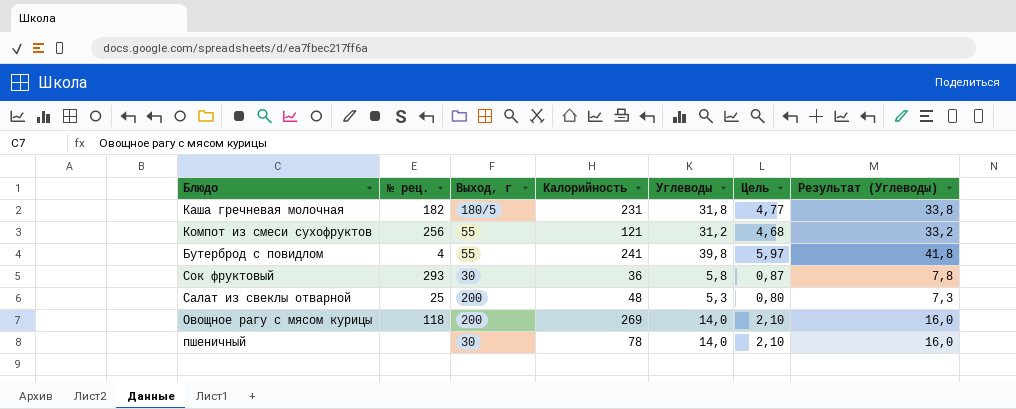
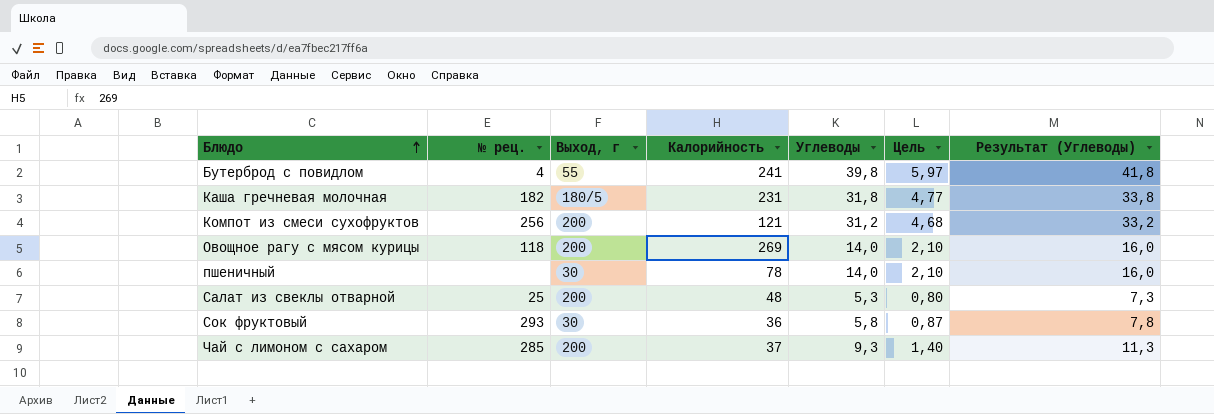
row order: none -> Блюдо ascending
Компот из смеси сухофруктов | Выход, г: 55 -> 200
row Чай с лимоном с сахаром: none -> 285 | 200 | 37 | 9,3 | 1,40 | 11,3

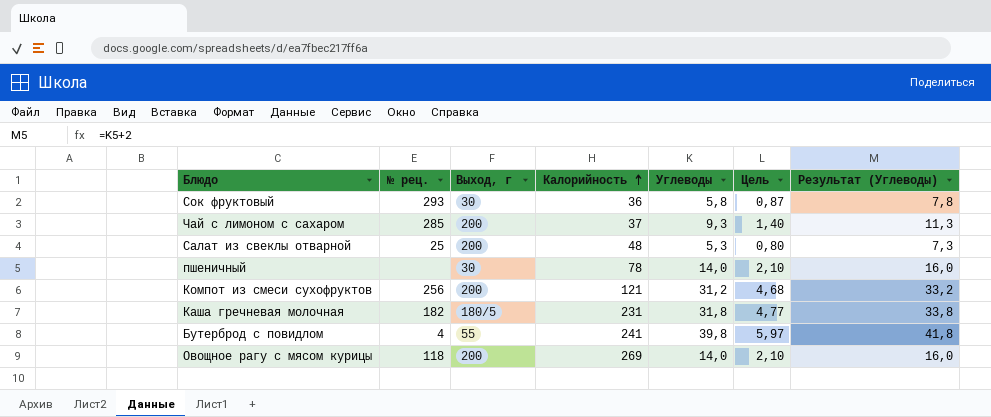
row order: Блюдо ascending -> Калорийность ascending

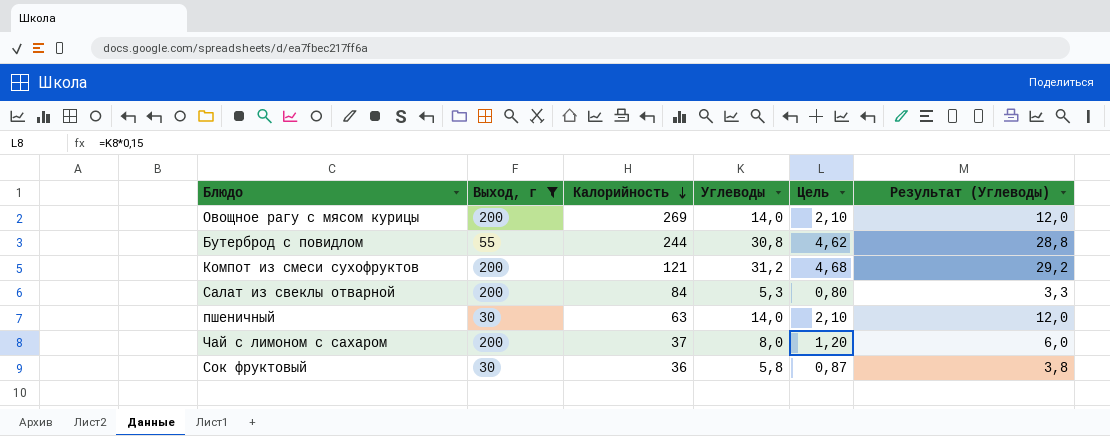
filter: none -> Выход, г != 180/5
row order: Калорийность ascending -> Калорийность descending
column № рец. | position: 2 -> none
column Результат (Углеводы) | formula: [Углеводы] + 2 -> [Углеводы] - 2
Бутерброд с повидлом | Калорийность: 241 -> 244
Бутерброд с повидлом | Углеводы: 39,8 -> 30,8
Бутерброд с повидлом | Цель: 5,97 -> 4,62
Салат из свеклы отварной | Калорийность: 48 -> 84
пшеничный | Калорийность: 78 -> 63
Чай с лимоном с сахаром | Углеводы: 9,3 -> 8,0
Чай с лимоном с сахаром | Цель: 1,40 -> 1,20

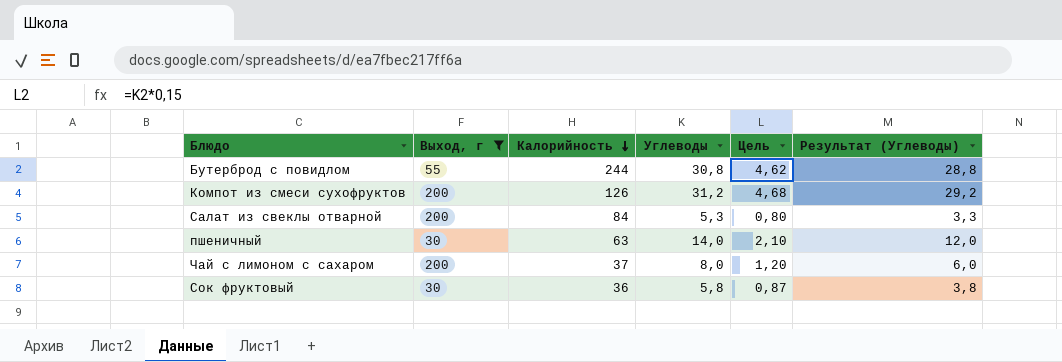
row Овощное рагу с мясом курицы: 200 | 269 | 14,0 | 2,10 | 12,0 -> none
Компот из смеси сухофруктов | Калорийность: 121 -> 126

